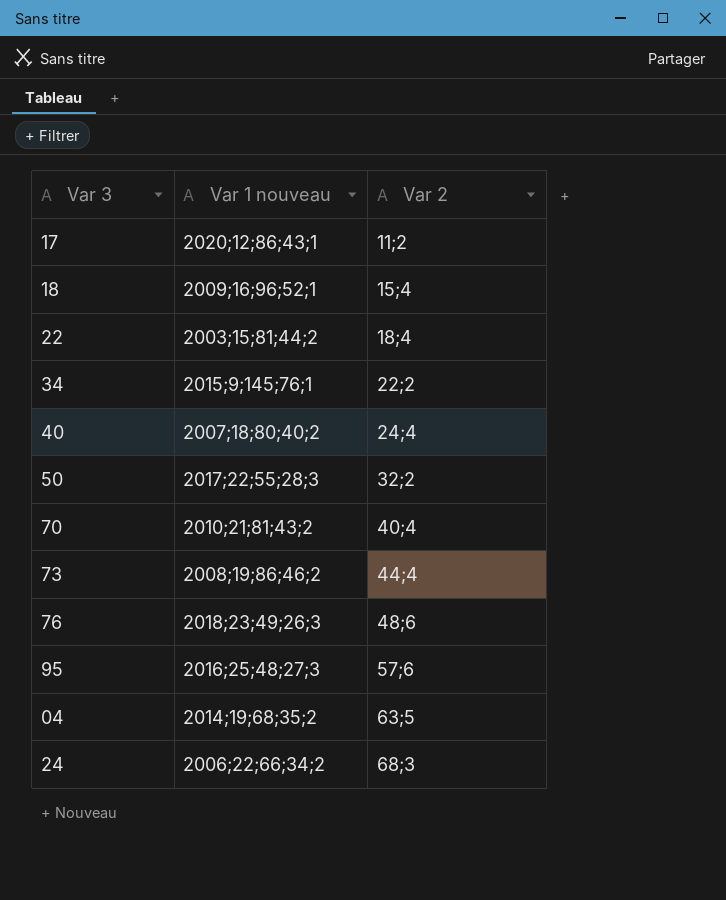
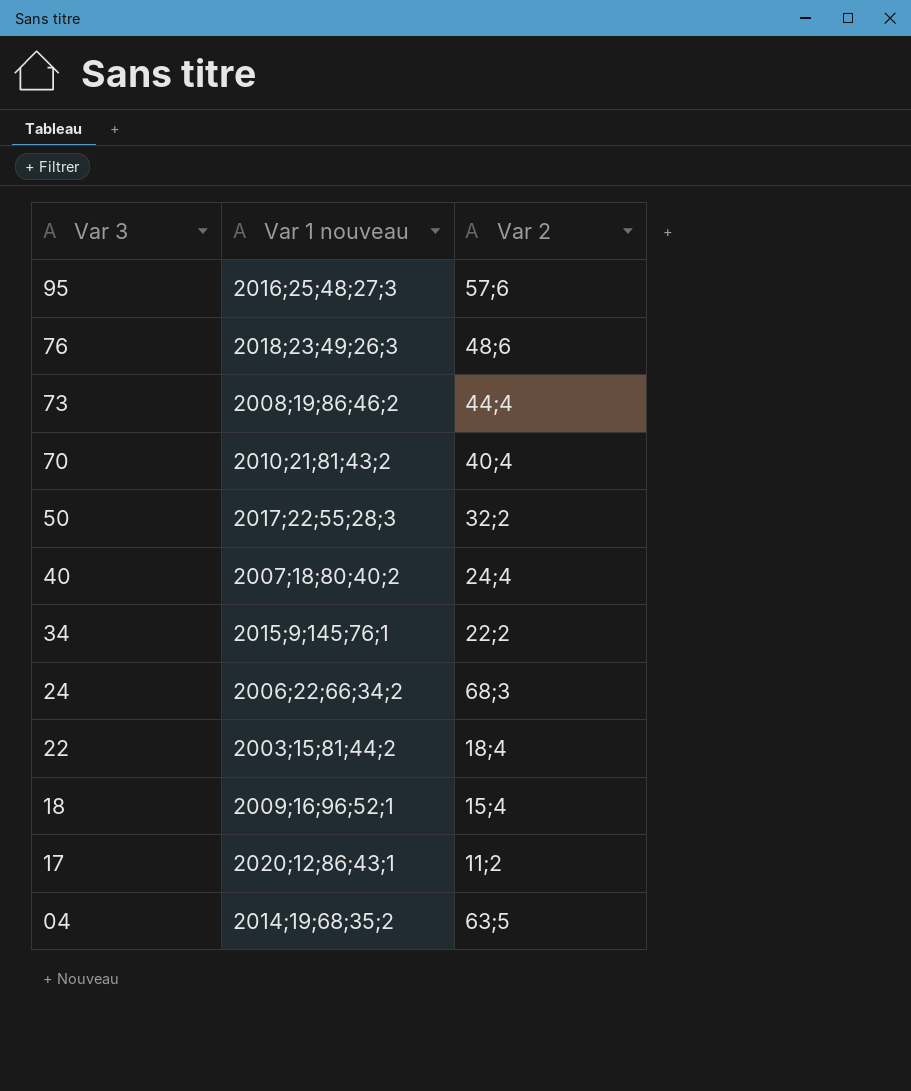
row order: Var 2 ascending -> Var 3 descending

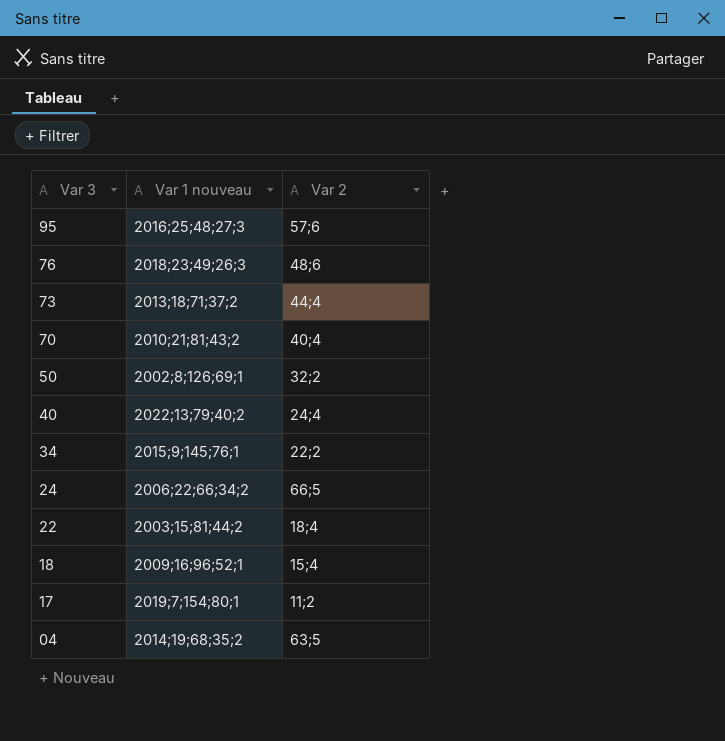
73 | Var 1 nouveau: 2008;19;86;46;2 -> 2013;18;71;37;2
50 | Var 1 nouveau: 2017;22;55;28;3 -> 2002;8;126;69;1
40 | Var 1 nouveau: 2007;18;80;40;2 -> 2022;13;79;40;2
24 | Var 2: 68;3 -> 66;5
17 | Var 1 nouveau: 2020;12;86;43;1 -> 2019;7;154;80;1

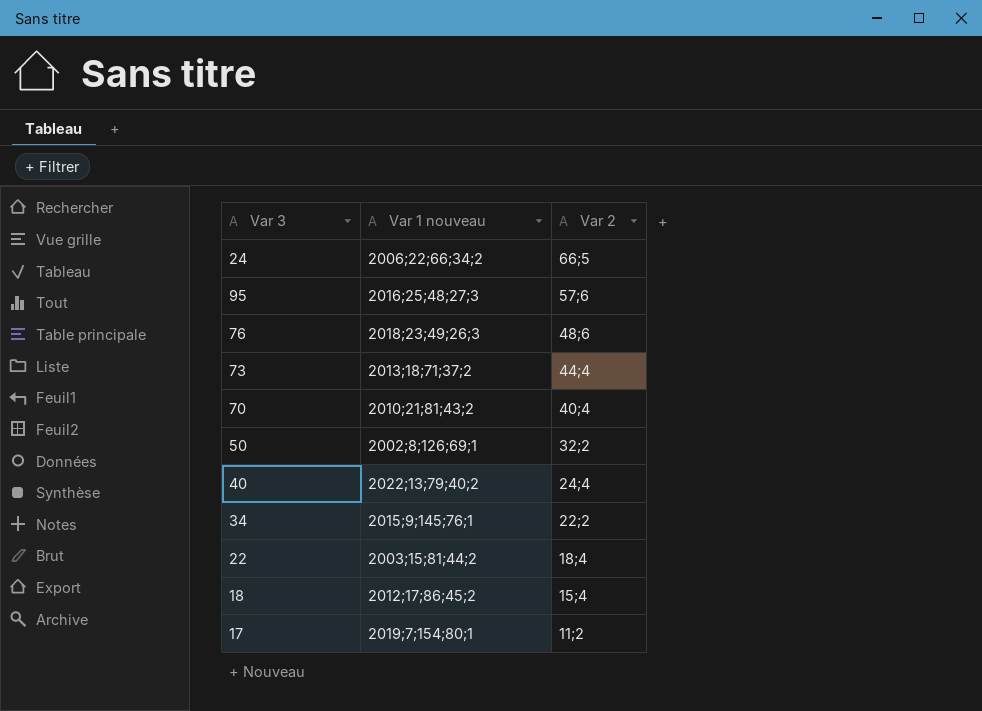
row order: Var 3 descending -> Var 2 descending
row 04: 2014;19;68;35;2 | 63;5 -> none
18 | Var 1 nouveau: 2009;16;96;52;1 -> 2012;17;86;45;2

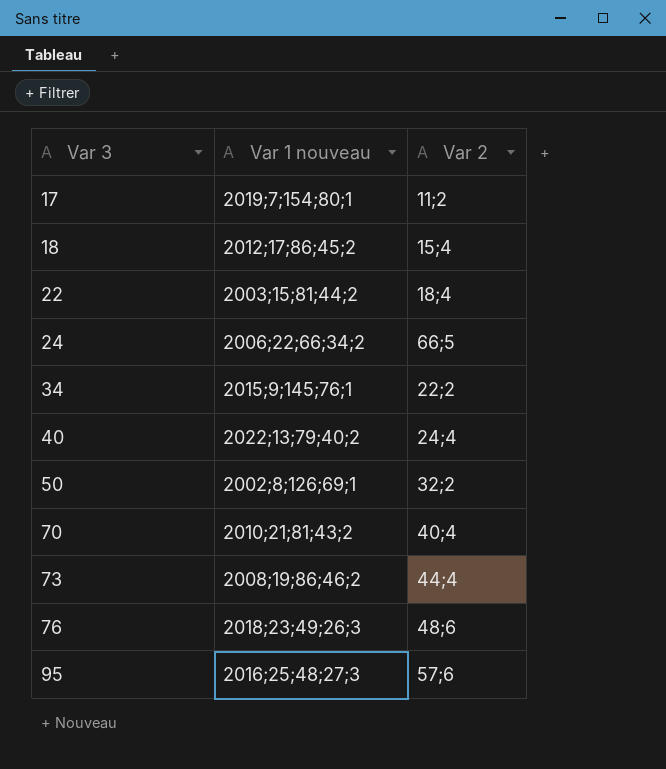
row order: Var 2 descending -> Var 3 ascending
73 | Var 1 nouveau: 2013;18;71;37;2 -> 2008;19;86;46;2

